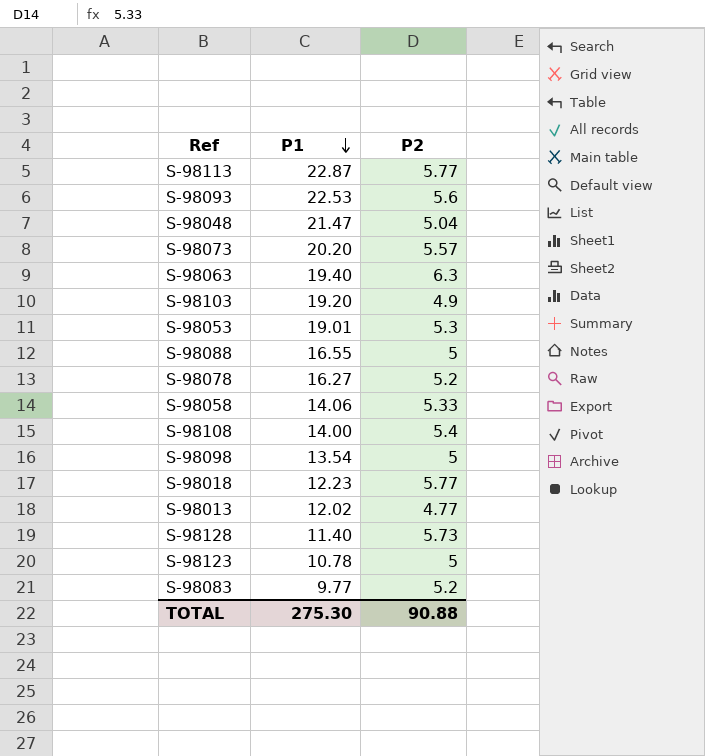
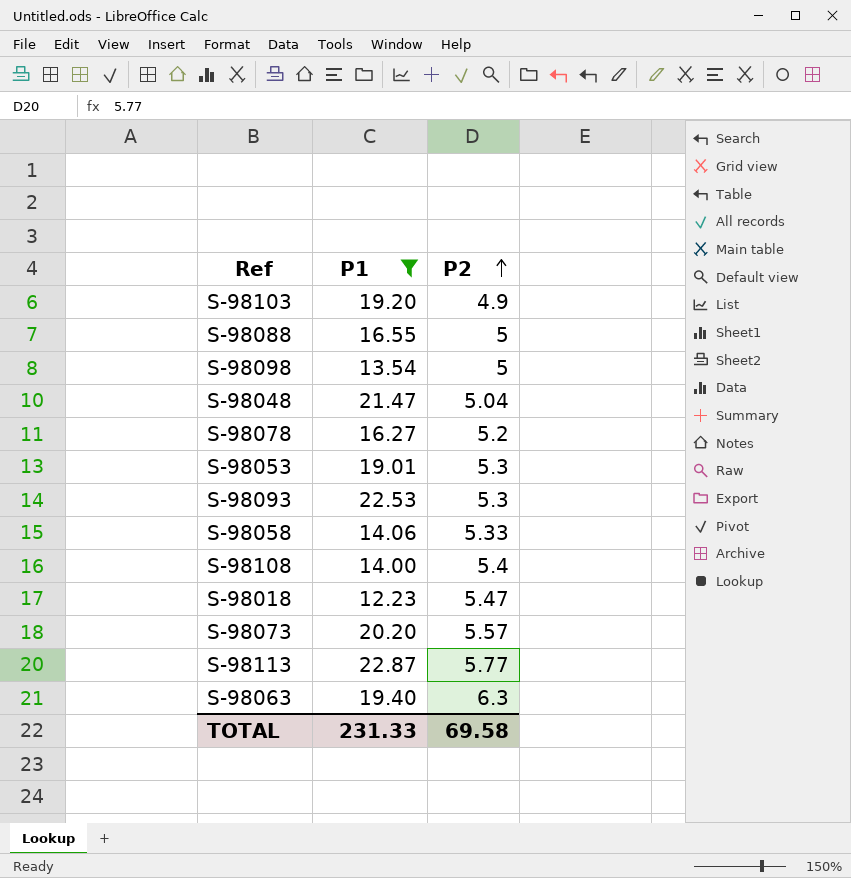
filter: none -> P1 >= 12.23
row order: P1 descending -> P2 ascending
S-98093 | P2: 5.6 -> 5.3
S-98018 | P2: 5.77 -> 5.47
TOTAL | P1: 275.30 -> 231.33
TOTAL | P2: 90.88 -> 69.58

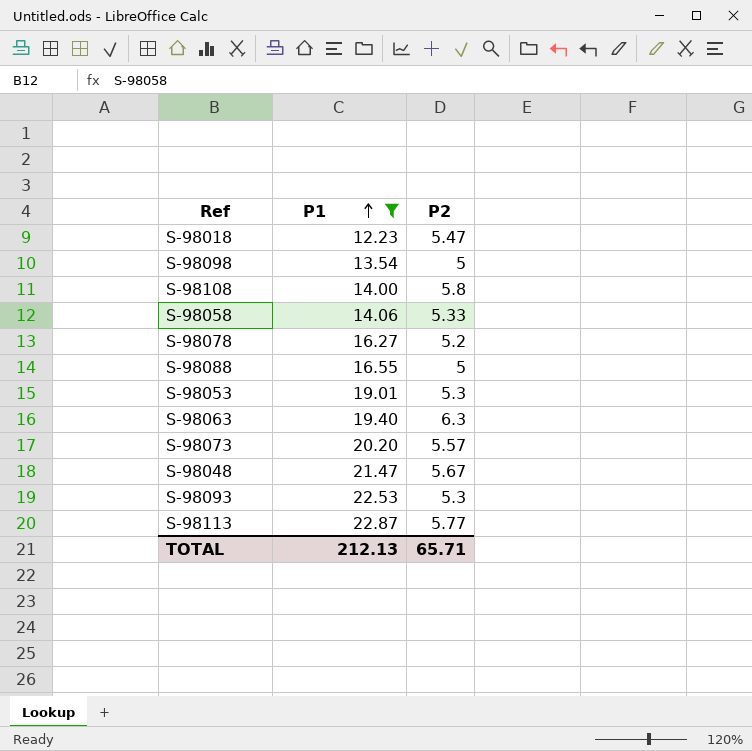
row order: P2 ascending -> P1 ascending
row S-98103: 19.20 | 4.9 -> none
S-98108 | P2: 5.4 -> 5.8
S-98048 | P2: 5.04 -> 5.67
TOTAL | P1: 231.33 -> 212.13
TOTAL | P2: 69.58 -> 65.71

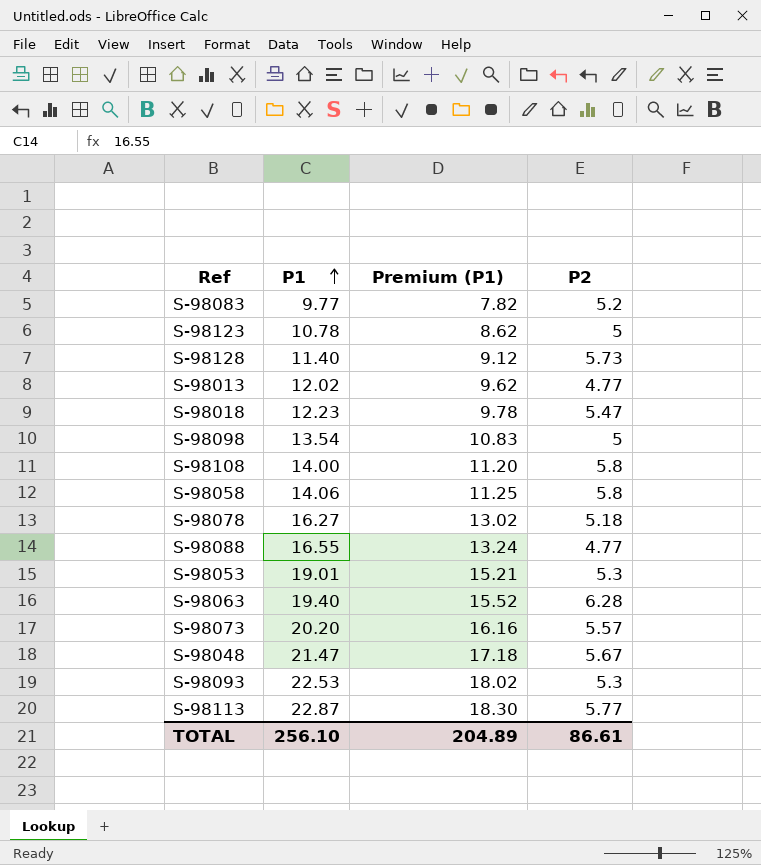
filter: P1 >= 12.23 -> none
column Premium (P1) | formula: none -> [P1] * 0.8
S-98058 | P2: 5.33 -> 5.8
S-98078 | P2: 5.2 -> 5.18
S-98088 | P2: 5 -> 4.77
S-98063 | P2: 6.3 -> 6.28
TOTAL | P1: 212.13 -> 256.10
TOTAL | P2: 65.71 -> 86.61

